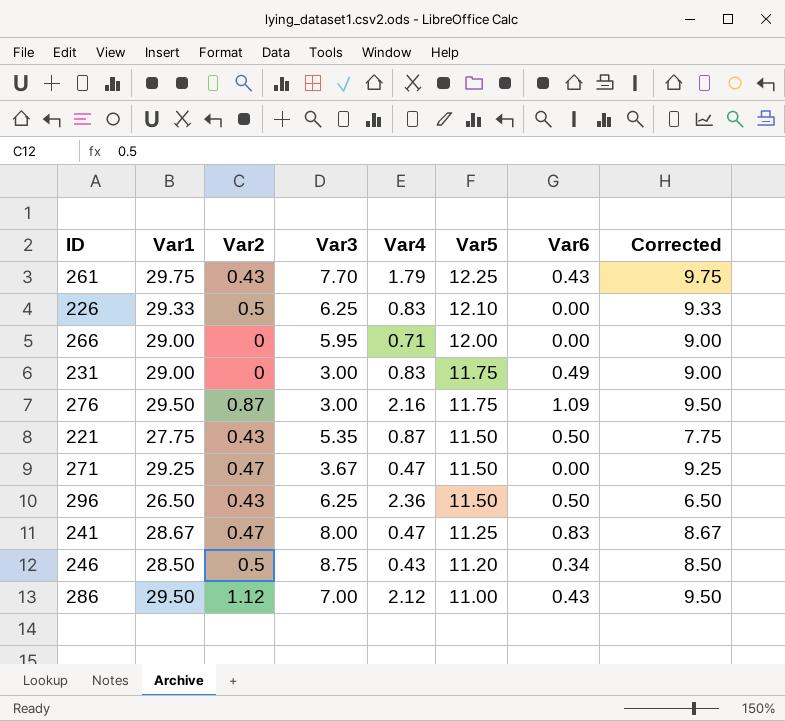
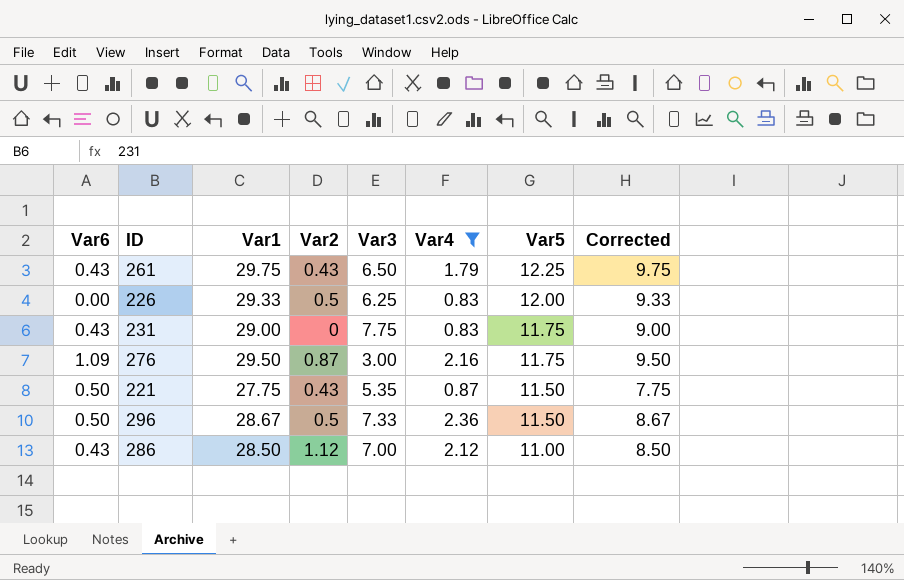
filter: none -> Var4 >= 0.83
column Var6 | position: 7 -> 1
261 | Var3: 7.70 -> 6.50
226 | Var5: 12.10 -> 12.00
231 | Var6: 0.49 -> 0.43
231 | Var3: 3.00 -> 7.75
296 | Var1: 26.50 -> 28.67
296 | Var2: 0.43 -> 0.5
296 | Var3: 6.25 -> 7.33
296 | Corrected: 6.50 -> 8.67
286 | Var1: 29.50 -> 28.50
286 | Corrected: 9.50 -> 8.50

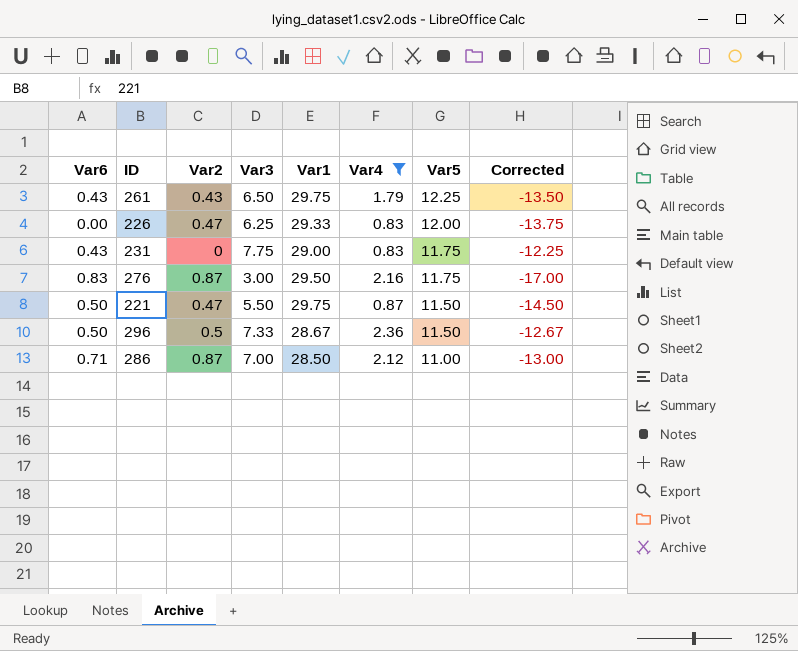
column Var1 | position: 3 -> 5
column Corrected | formula: [Var1] - 20 -> [Var3] - 20
226 | Var2: 0.5 -> 0.47
276 | Var6: 1.09 -> 0.83
221 | Var2: 0.43 -> 0.47
221 | Var3: 5.35 -> 5.50
221 | Var1: 27.75 -> 29.75
286 | Var6: 0.43 -> 0.71
286 | Var2: 1.12 -> 0.87

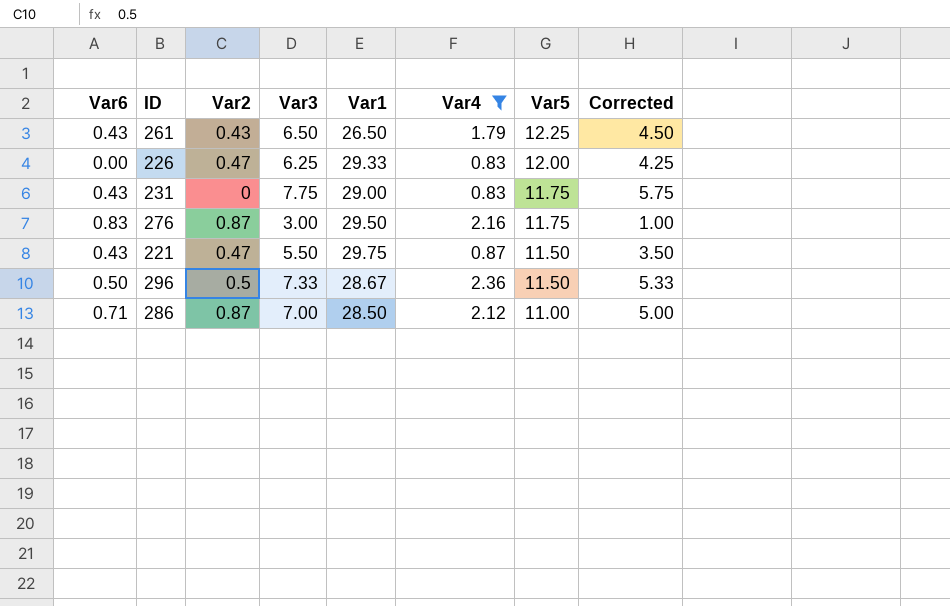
column Corrected | formula: [Var3] - 20 -> [Var3] - 2
261 | Var1: 29.75 -> 26.50
221 | Var6: 0.50 -> 0.43

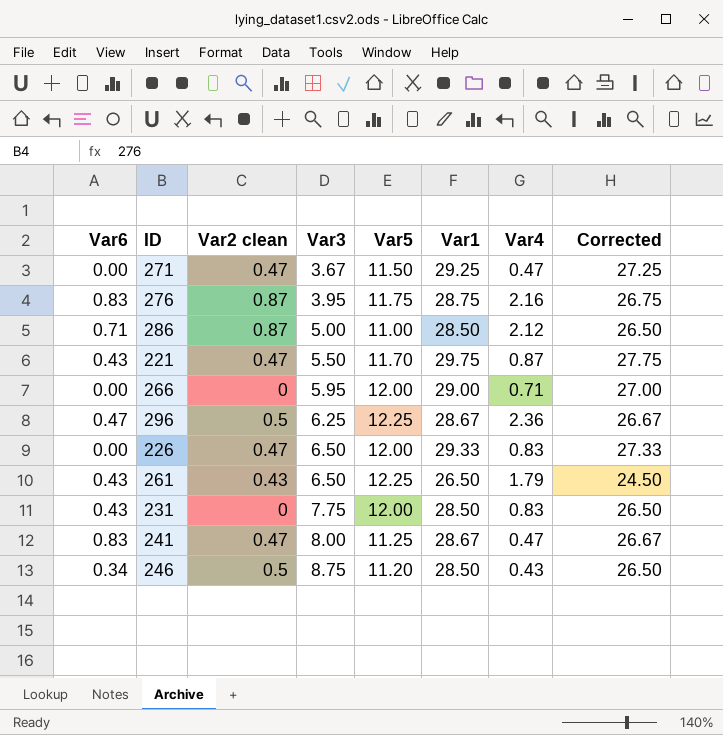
filter: Var4 >= 0.83 -> none
row order: Var5 descending -> Var3 ascending
column name: Var2 -> Var2 clean
column Var5 | position: 7 -> 5
column Corrected | formula: [Var3] - 2 -> [Var1] - 2
276 | Var3: 3.00 -> 3.95
276 | Var1: 29.50 -> 28.75
286 | Var3: 7.00 -> 5.00
221 | Var5: 11.50 -> 11.70
296 | Var6: 0.50 -> 0.47
296 | Var3: 7.33 -> 6.25
296 | Var5: 11.50 -> 12.25
226 | Var3: 6.25 -> 6.50
231 | Var5: 11.75 -> 12.00
231 | Var1: 29.00 -> 28.50

